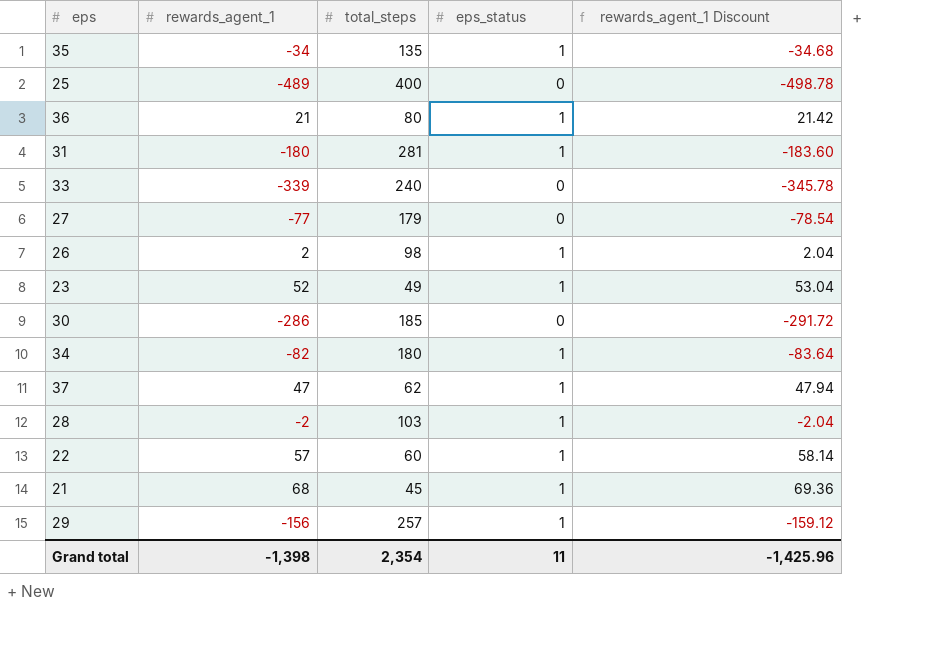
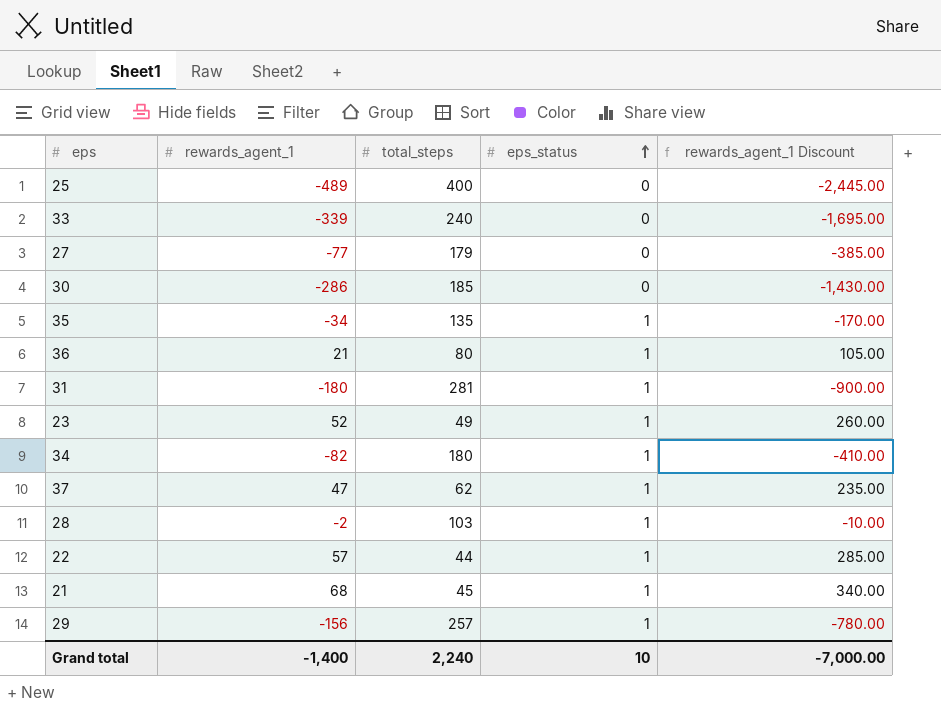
row order: none -> eps_status ascending
column rewards_agent_1 Discount | formula: [rewards_agent_1] * 1.02 -> [rewards_agent_1] * 5
row 26: 2 | 98 | 1 | 2.04 -> none
22 | total_steps: 60 -> 44
Grand total | rewards_agent_1: -1,398 -> -1,400
Grand total | total_steps: 2,354 -> 2,240
Grand total | eps_status: 11 -> 10
Grand total | rewards_agent_1 Discount: -1,425.96 -> -7,000.00

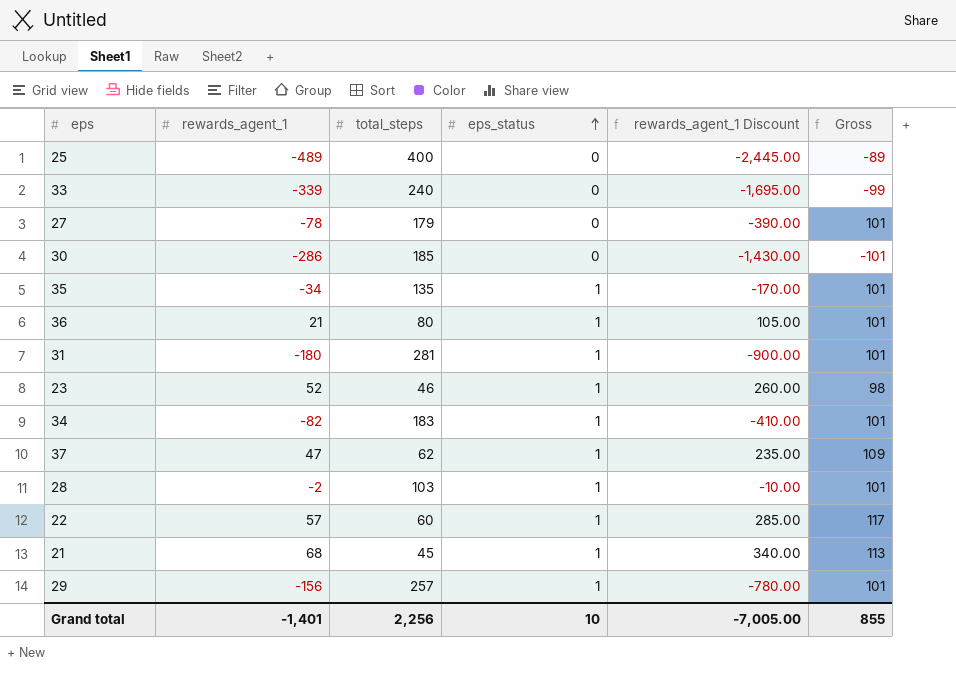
column Gross | formula: none -> [rewards_agent_1] + [total_steps]
27 | rewards_agent_1: -77 -> -78
27 | rewards_agent_1 Discount: -385.00 -> -390.00
23 | total_steps: 49 -> 46
34 | total_steps: 180 -> 183
22 | total_steps: 44 -> 60
Grand total | rewards_agent_1: -1,400 -> -1,401
Grand total | total_steps: 2,240 -> 2,256
Grand total | rewards_agent_1 Discount: -7,000.00 -> -7,005.00

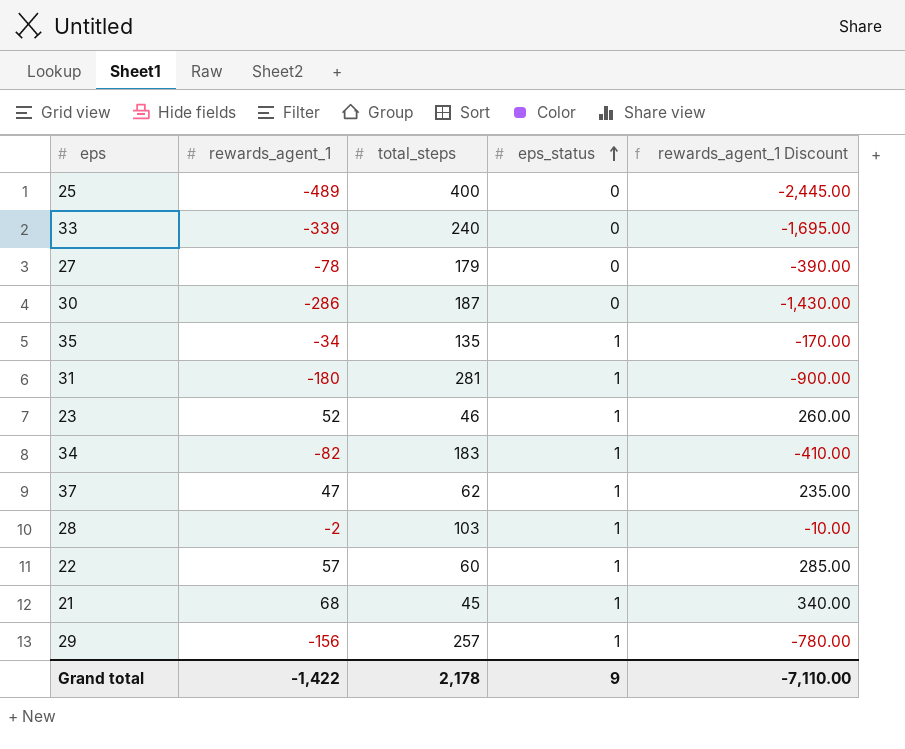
column Gross | formula: [rewards_agent_1] + [total_steps] -> none
row 36: 21 | 80 | 1 | 105.00 | 101 -> none
30 | total_steps: 185 -> 187
Grand total | rewards_agent_1: -1,401 -> -1,422
Grand total | total_steps: 2,256 -> 2,178
Grand total | eps_status: 10 -> 9
Grand total | rewards_agent_1 Discount: -7,005.00 -> -7,110.00

